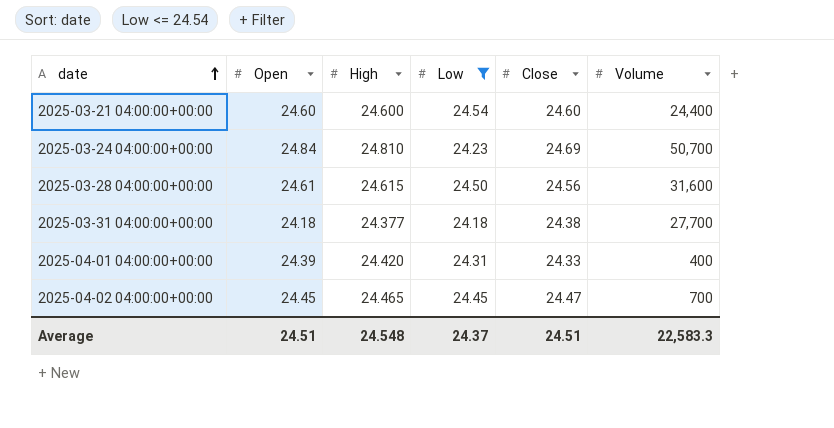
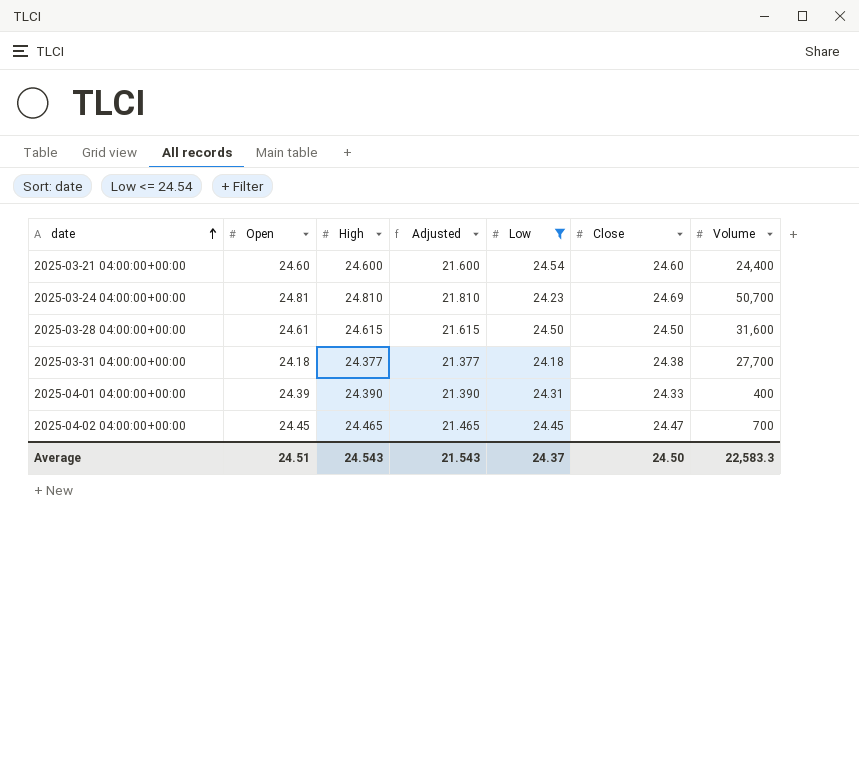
column Adjusted | formula: none -> [High] - 3
2025-03-24 04:00:00+00:00 | Open: 24.84 -> 24.81
2025-03-28 04:00:00+00:00 | Close: 24.56 -> 24.50
2025-04-01 04:00:00+00:00 | High: 24.420 -> 24.390
Average | High: 24.548 -> 24.543
Average | Close: 24.51 -> 24.50

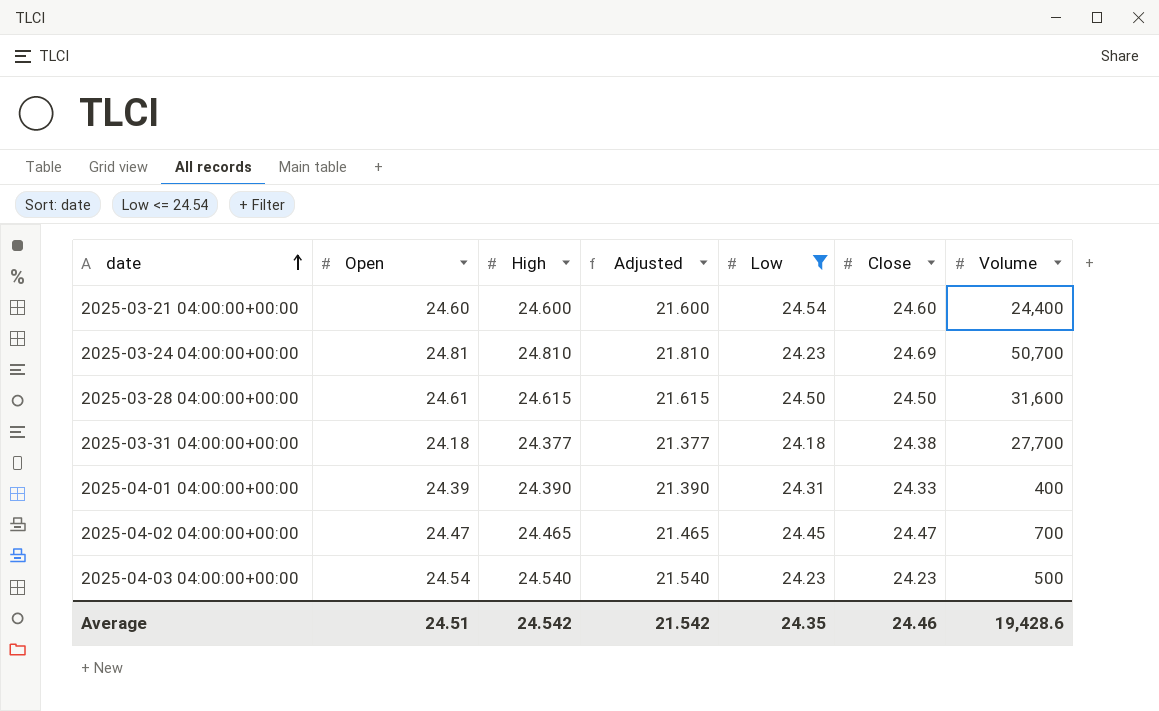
2025-04-02 04:00:00+00:00 | Open: 24.45 -> 24.47
row 2025-04-03 04:00:00+00:00: none -> 24.54 | 24.540 | 21.540 | 24.23 | 24.23 | 500
Average | High: 24.543 -> 24.542
Average | Adjusted: 21.543 -> 21.542
Average | Low: 24.37 -> 24.35
Average | Close: 24.50 -> 24.46
Average | Volume: 22,583.3 -> 19,428.6

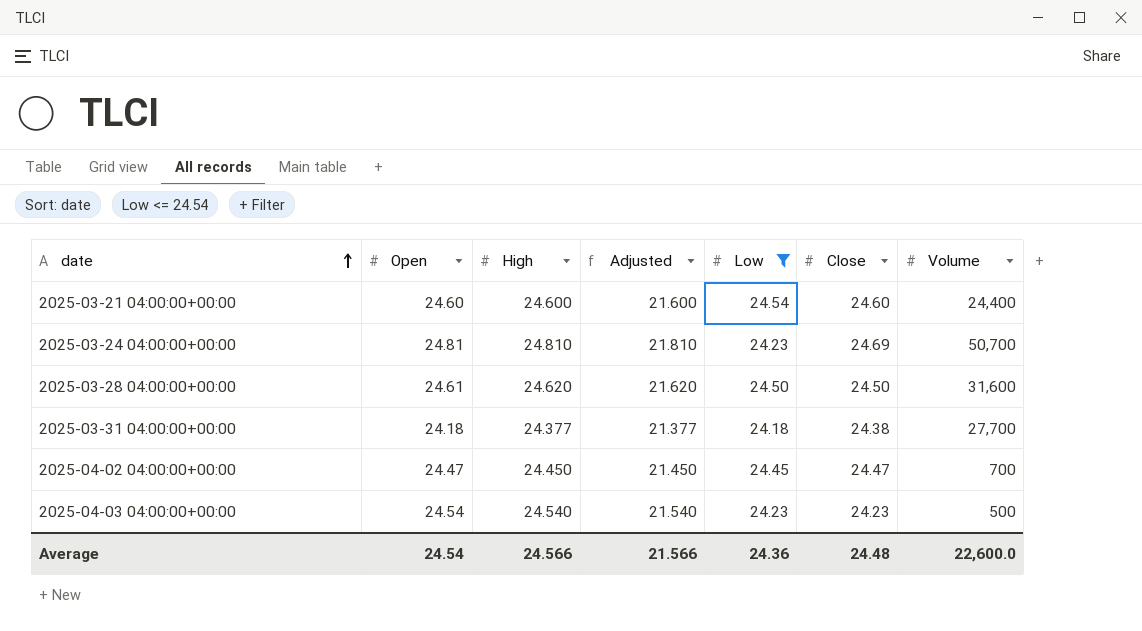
row 2025-04-01 04:00:00+00:00: 24.39 | 24.390 | 21.390 | 24.31 | 24.33 | 400 -> none
2025-03-28 04:00:00+00:00 | High: 24.615 -> 24.620
2025-03-28 04:00:00+00:00 | Adjusted: 21.615 -> 21.620
2025-04-02 04:00:00+00:00 | High: 24.465 -> 24.450
2025-04-02 04:00:00+00:00 | Adjusted: 21.465 -> 21.450
Average | Open: 24.51 -> 24.54
Average | High: 24.542 -> 24.566
Average | Adjusted: 21.542 -> 21.566
Average | Low: 24.35 -> 24.36
Average | Close: 24.46 -> 24.48
Average | Volume: 19,428.6 -> 22,600.0

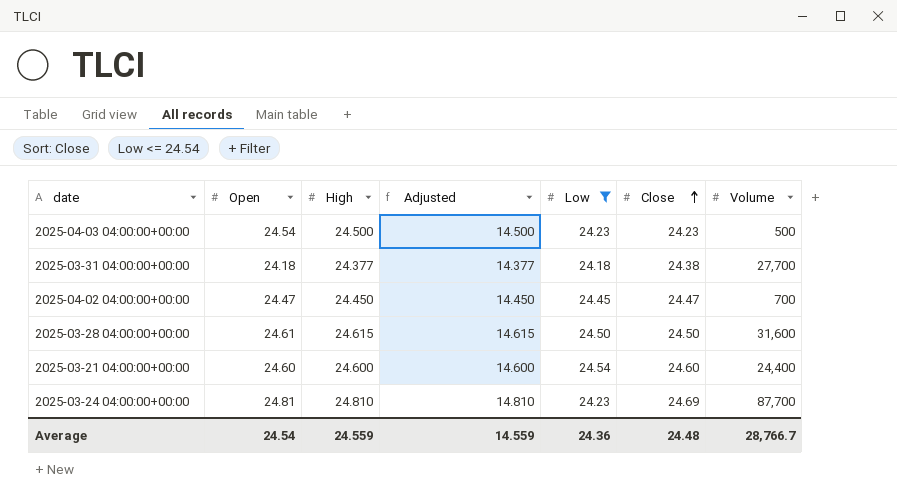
row order: date ascending -> Close ascending
column Adjusted | formula: [High] - 3 -> [High] - 10
2025-04-03 04:00:00+00:00 | High: 24.540 -> 24.500
2025-03-28 04:00:00+00:00 | High: 24.620 -> 24.615
2025-03-24 04:00:00+00:00 | Volume: 50,700 -> 87,700
Average | High: 24.566 -> 24.559
Average | Adjusted: 21.566 -> 14.559
Average | Volume: 22,600.0 -> 28,766.7

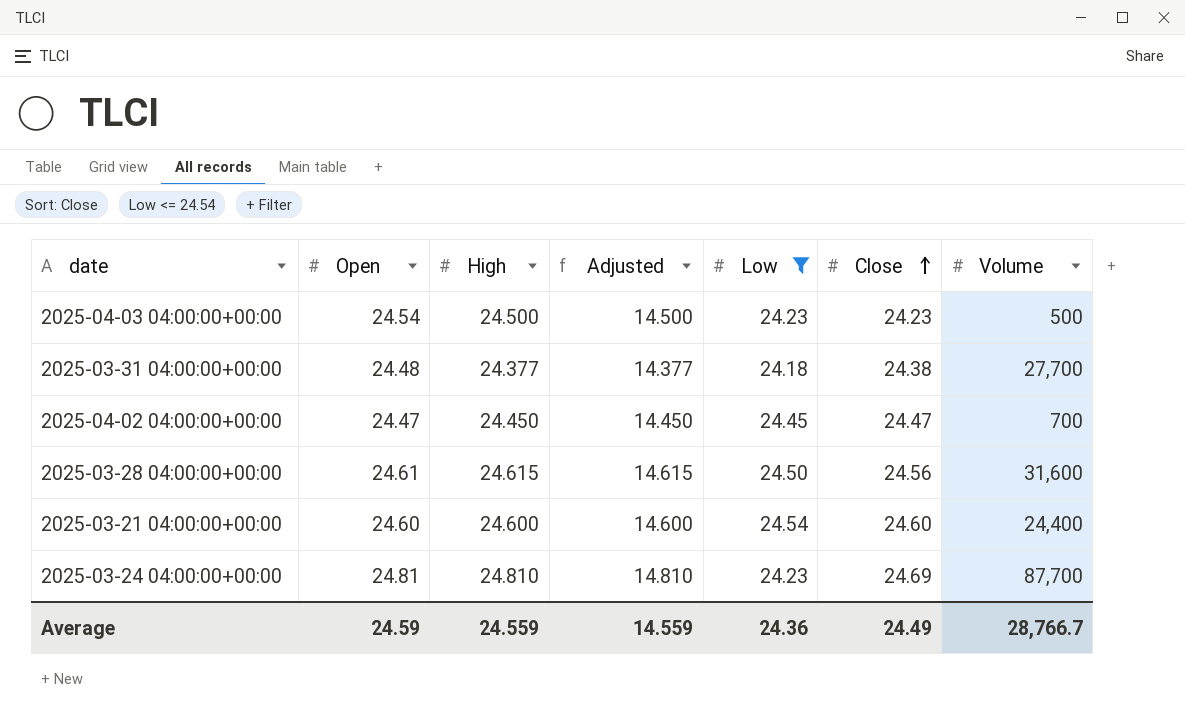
2025-03-31 04:00:00+00:00 | Open: 24.18 -> 24.48
2025-03-28 04:00:00+00:00 | Close: 24.50 -> 24.56
Average | Open: 24.54 -> 24.59
Average | Close: 24.48 -> 24.49

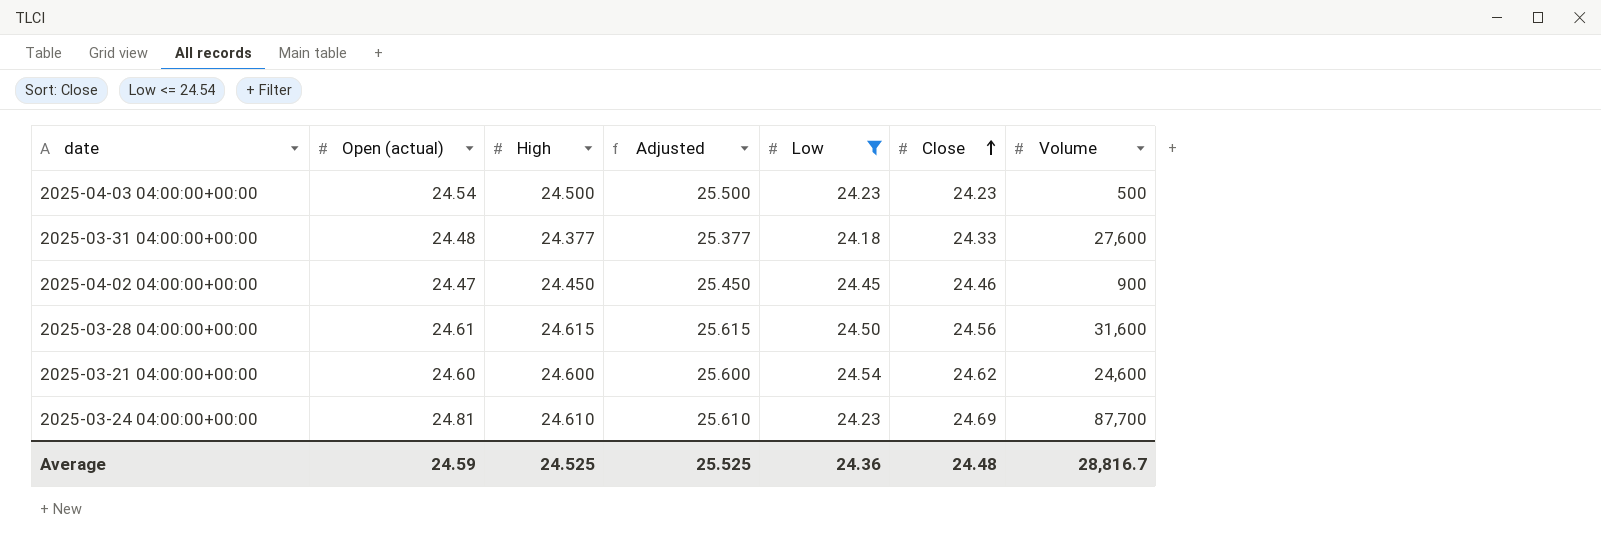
column name: Open -> Open (actual)
column Adjusted | formula: [High] - 10 -> [High] + 1
2025-03-31 04:00:00+00:00 | Close: 24.38 -> 24.33
2025-03-31 04:00:00+00:00 | Volume: 27,700 -> 27,600
2025-04-02 04:00:00+00:00 | Close: 24.47 -> 24.46
2025-04-02 04:00:00+00:00 | Volume: 700 -> 900
2025-03-21 04:00:00+00:00 | Close: 24.60 -> 24.62
2025-03-21 04:00:00+00:00 | Volume: 24,400 -> 24,600
2025-03-24 04:00:00+00:00 | High: 24.810 -> 24.610
Average | High: 24.559 -> 24.525
Average | Adjusted: 14.559 -> 25.525
Average | Close: 24.49 -> 24.48
Average | Volume: 28,766.7 -> 28,816.7

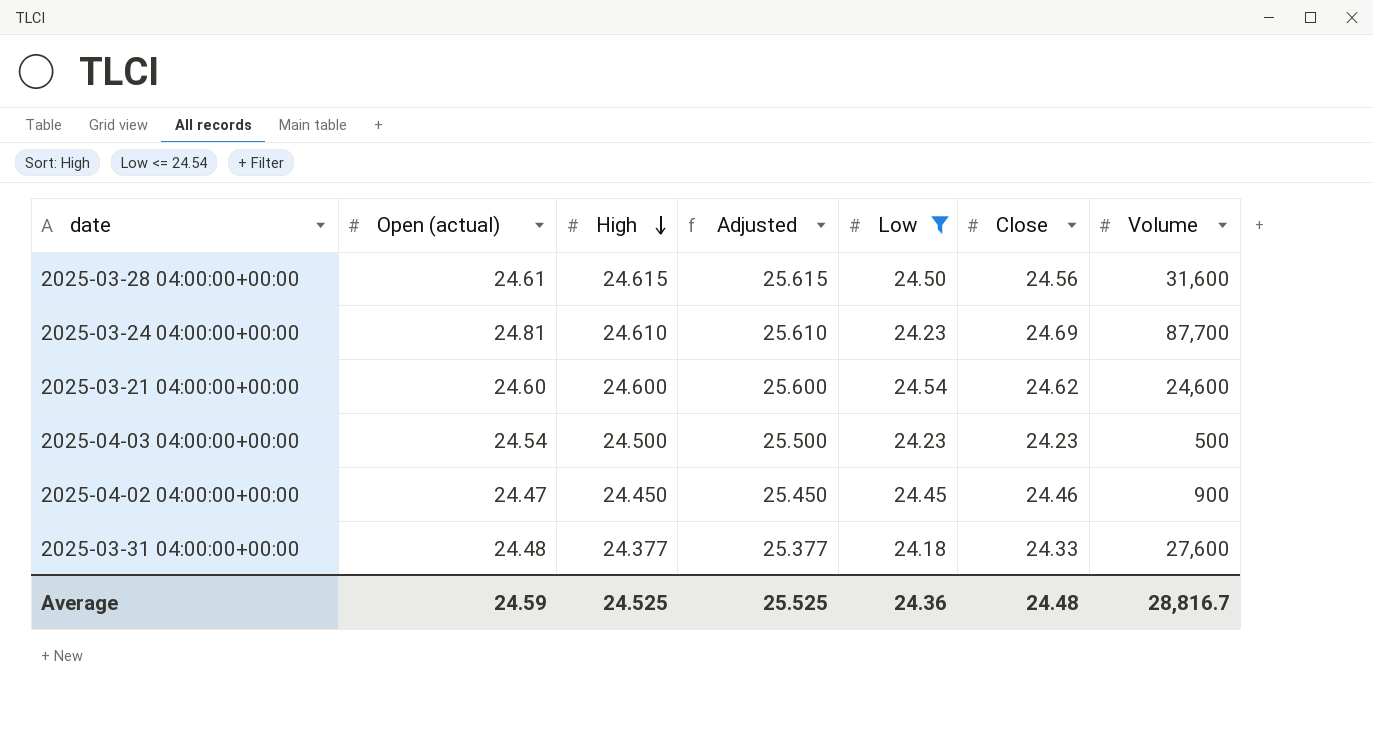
row order: Close ascending -> High descending

